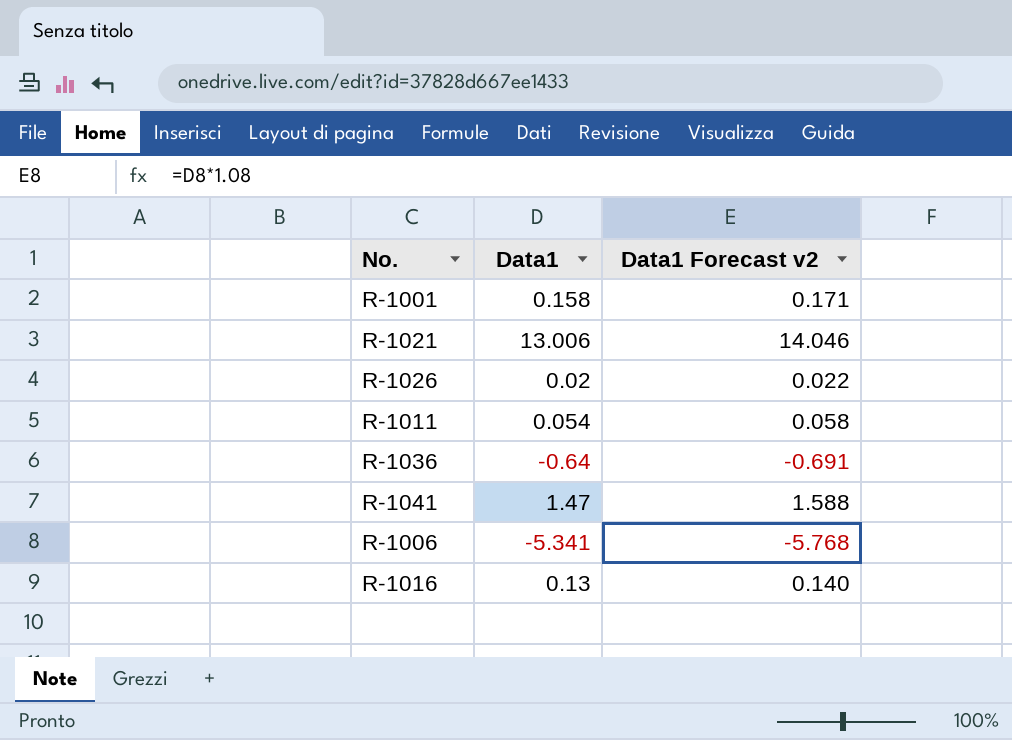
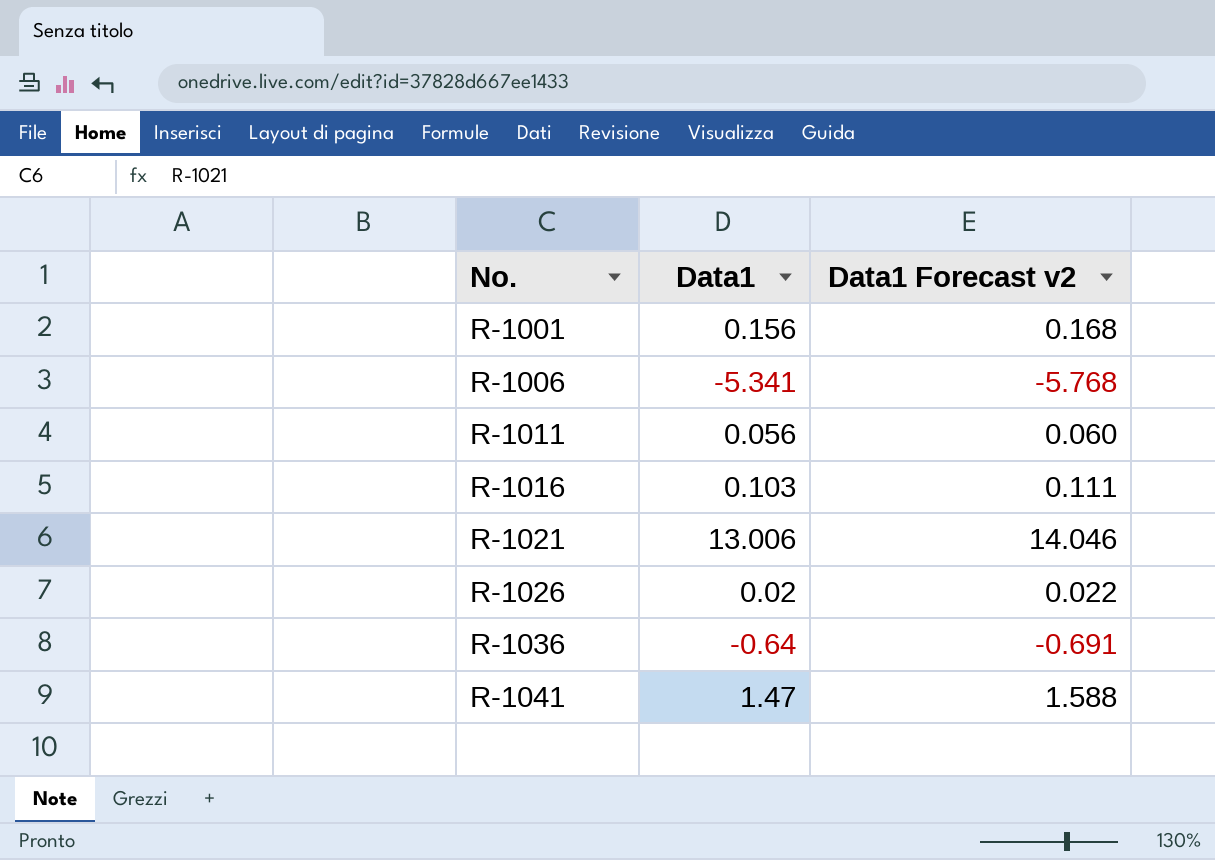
row order: none -> No. ascending
R-1001 | Data1: 0.158 -> 0.156
R-1001 | Data1 Forecast v2: 0.171 -> 0.168
R-1011 | Data1: 0.054 -> 0.056
R-1011 | Data1 Forecast v2: 0.058 -> 0.060
R-1016 | Data1: 0.13 -> 0.103
R-1016 | Data1 Forecast v2: 0.140 -> 0.111

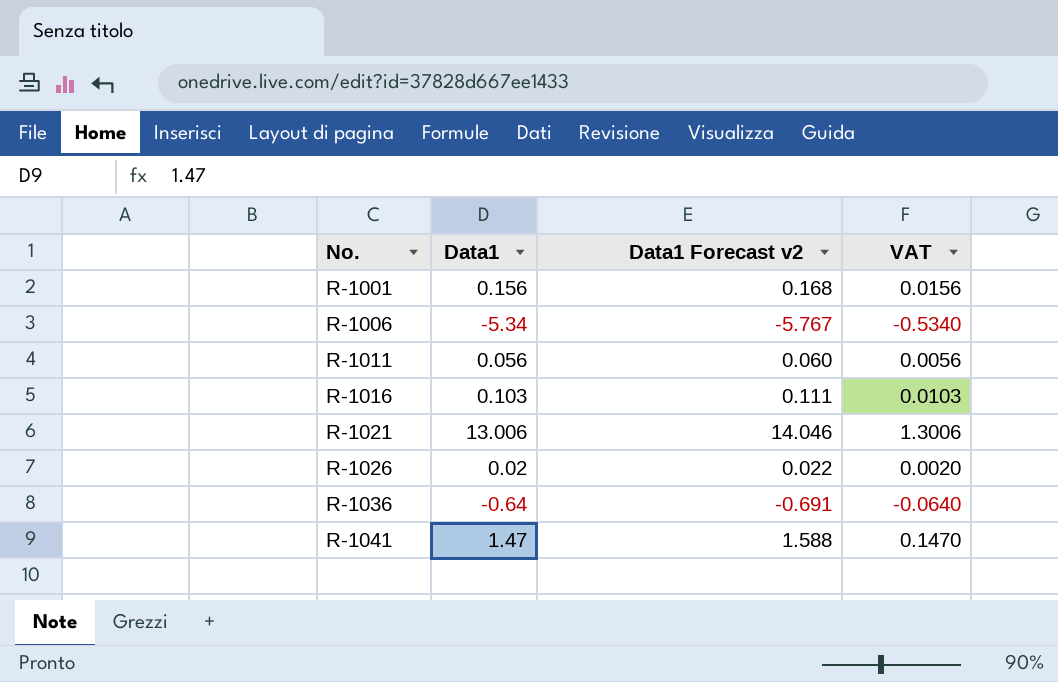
column VAT | formula: none -> [Data1] * 0.1
R-1006 | Data1: -5.341 -> -5.34
R-1006 | Data1 Forecast v2: -5.768 -> -5.767

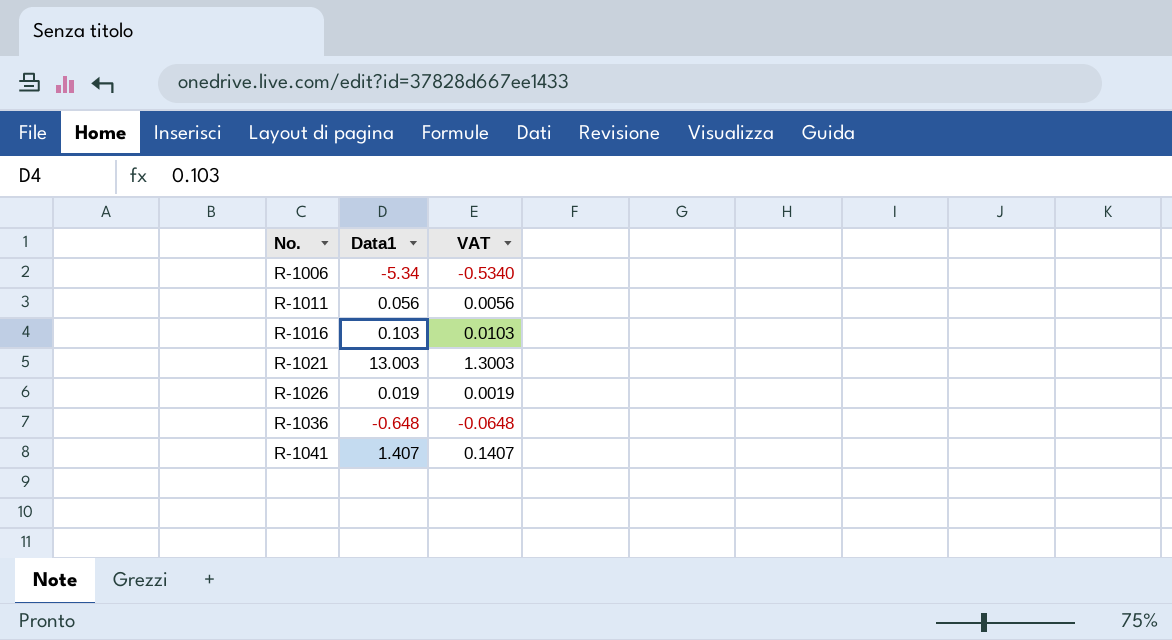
column Data1 Forecast v2 | formula: [Data1] * 1.08 -> none
row R-1001: 0.156 | 0.168 | 0.0156 -> none
R-1021 | Data1: 13.006 -> 13.003
R-1021 | VAT: 1.3006 -> 1.3003
R-1026 | Data1: 0.02 -> 0.019
R-1026 | VAT: 0.0020 -> 0.0019
R-1036 | Data1: -0.64 -> -0.648
R-1036 | VAT: -0.0640 -> -0.0648
R-1041 | Data1: 1.47 -> 1.407
R-1041 | VAT: 0.1470 -> 0.1407

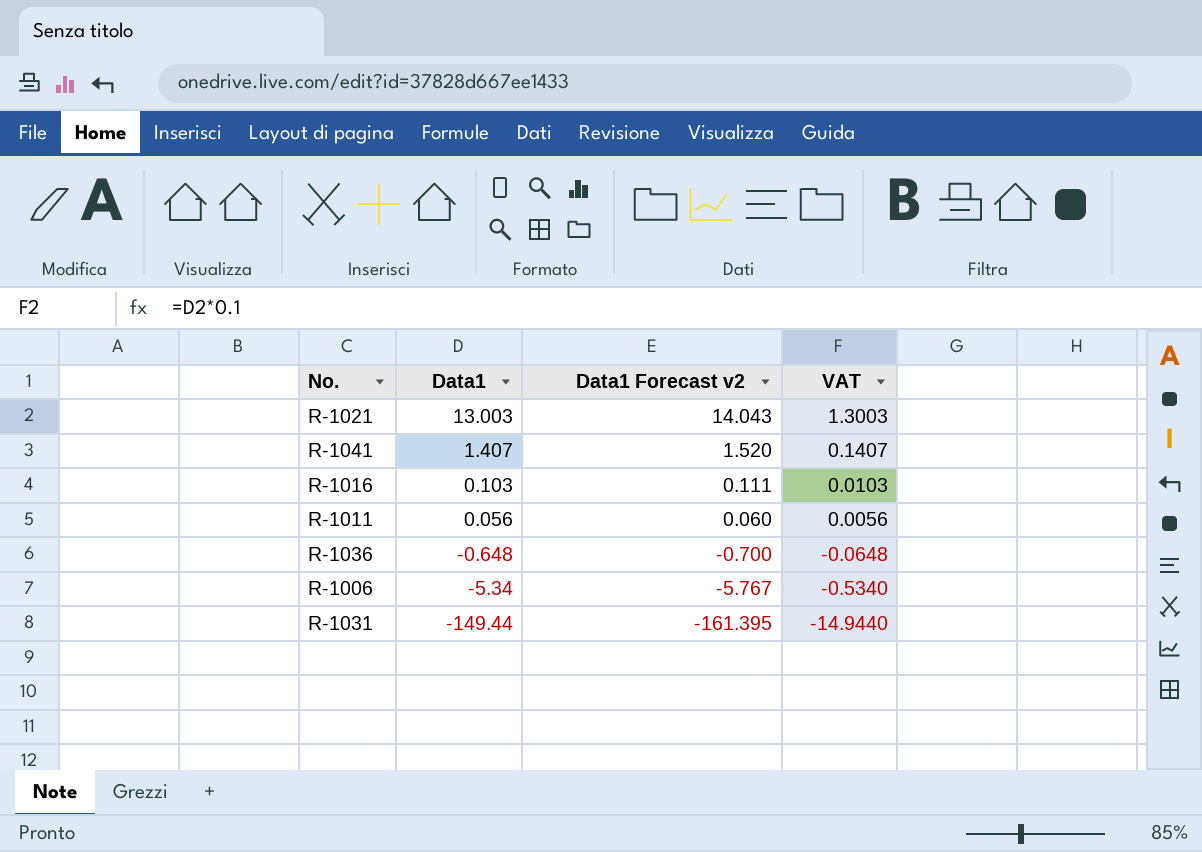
row order: No. ascending -> Data1 descending
column Data1 Forecast v2 | formula: none -> [Data1] * 1.08
row R-1026: 0.019 | 0.0019 -> none
row R-1031: none -> -149.44 | -161.395 | -14.9440

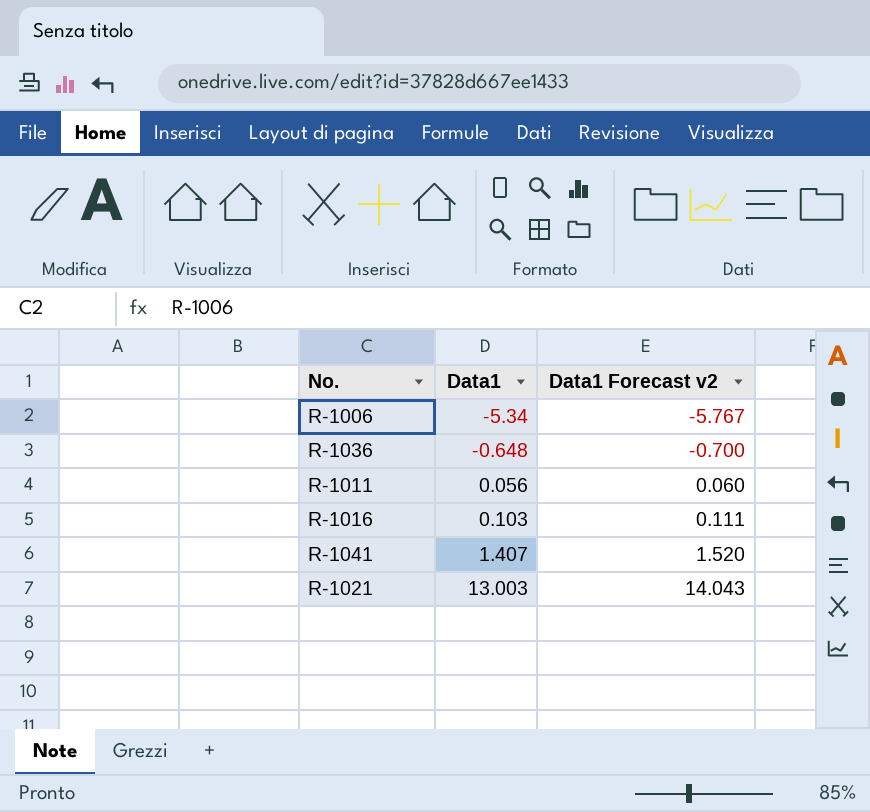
row order: Data1 descending -> Data1 ascending
column VAT | formula: [Data1] * 0.1 -> none
row R-1031: -149.44 | -161.395 | -14.9440 -> none

